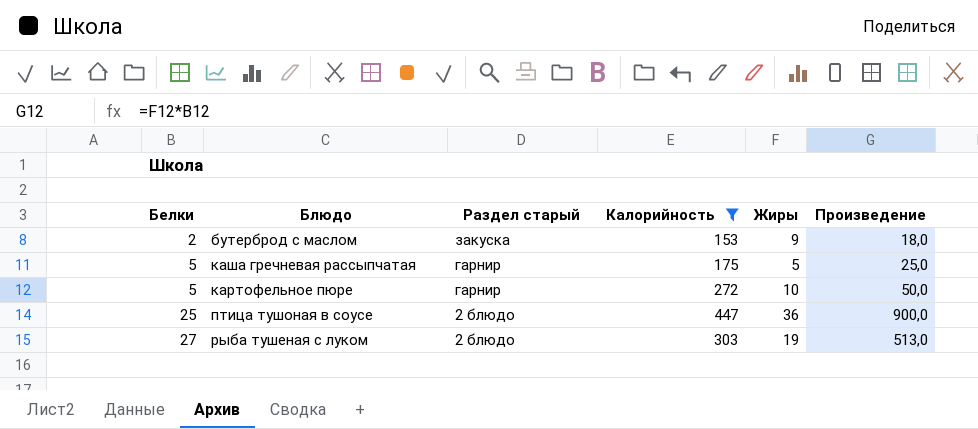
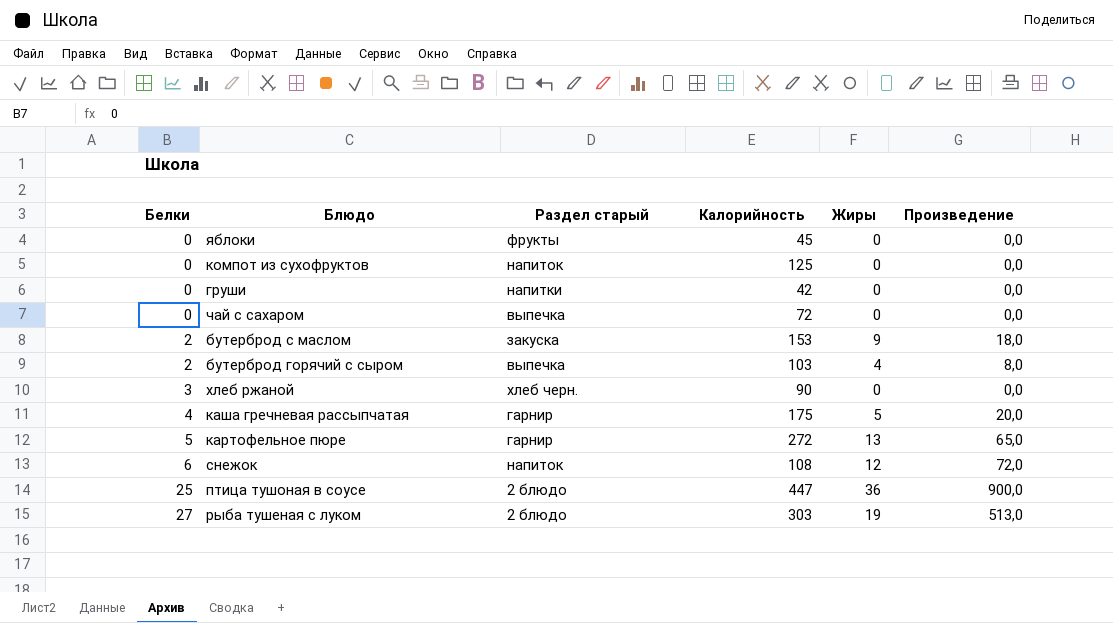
filter: Калорийность >= 153 -> none
каша гречневая рассыпчатая | Белки: 5 -> 4
каша гречневая рассыпчатая | Произведение: 25,0 -> 20,0
картофельное пюре | Жиры: 10 -> 13
картофельное пюре | Произведение: 50,0 -> 65,0

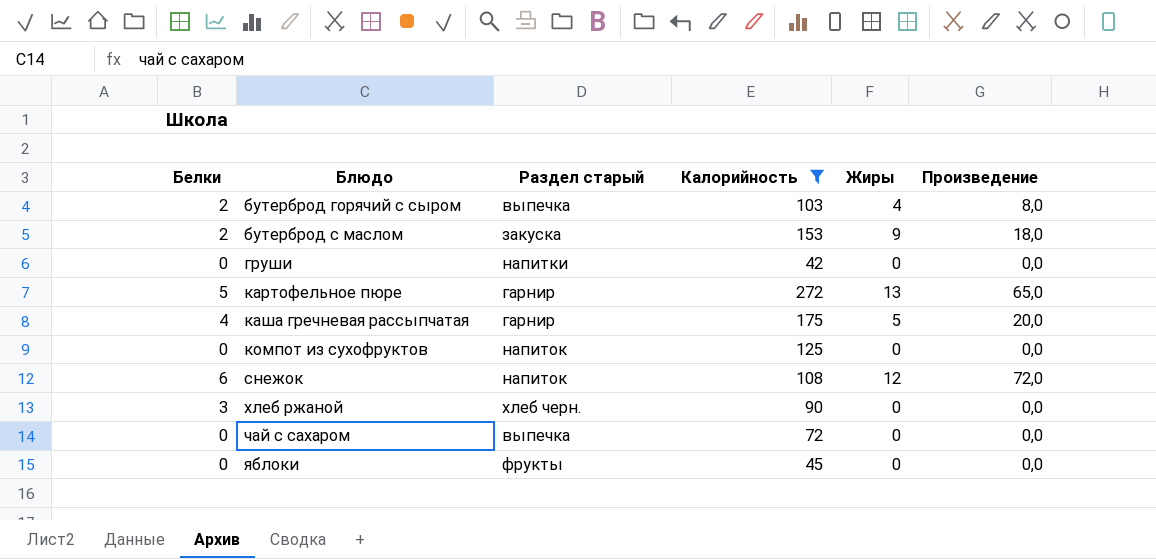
filter: none -> Калорийность <= 272
row order: Белки ascending -> Блюдо ascending

